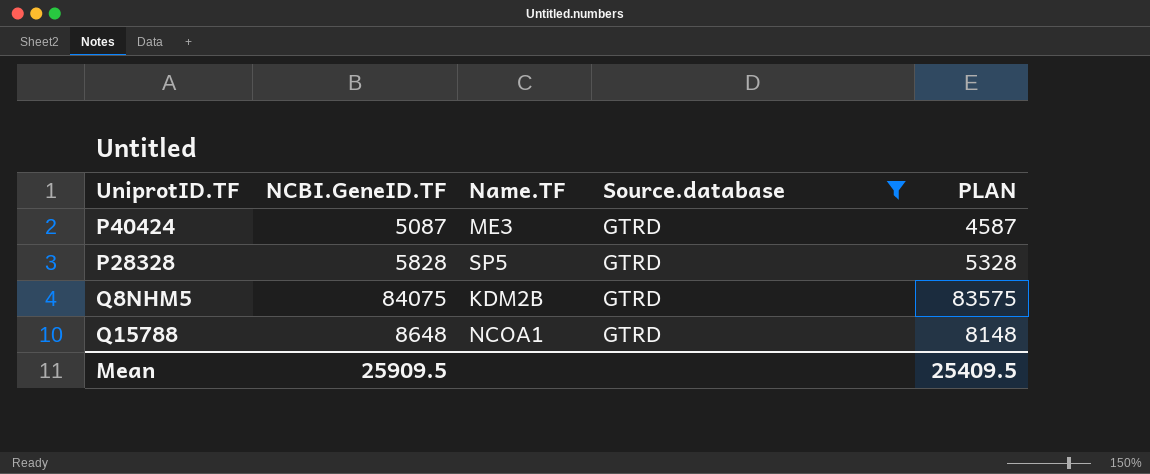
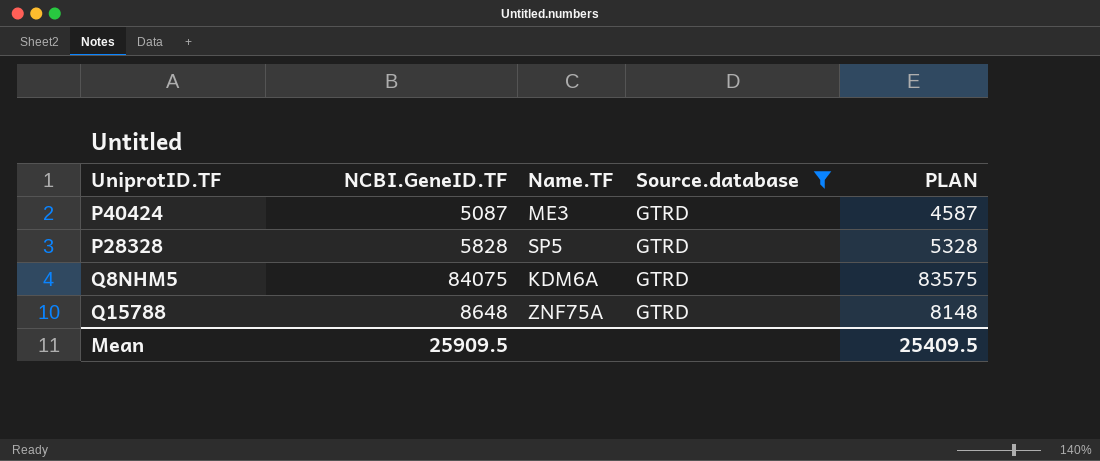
Q8NHM5 | Name.TF: KDM2B -> KDM6A
Q15788 | Name.TF: NCOA1 -> ZNF75A

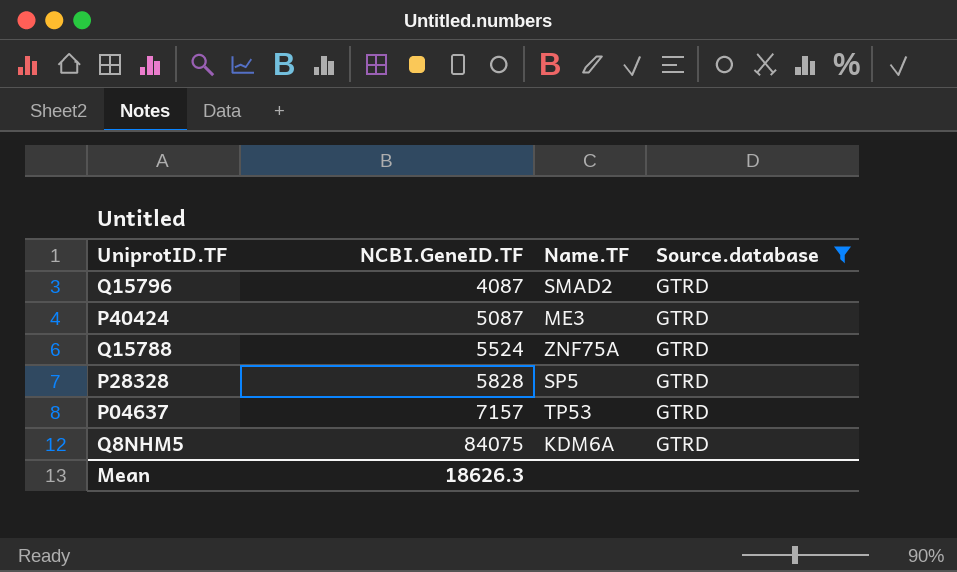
row order: none -> NCBI.GeneID.TF ascending
column PLAN | formula: [NCBI.GeneID.TF] - 500 -> none
row Q15796: none -> 4087 | SMAD2 | GTRD
Q15788 | NCBI.GeneID.TF: 8648 -> 5524
row P04637: none -> 7157 | TP53 | GTRD
Mean | NCBI.GeneID.TF: 25909.5 -> 18626.3

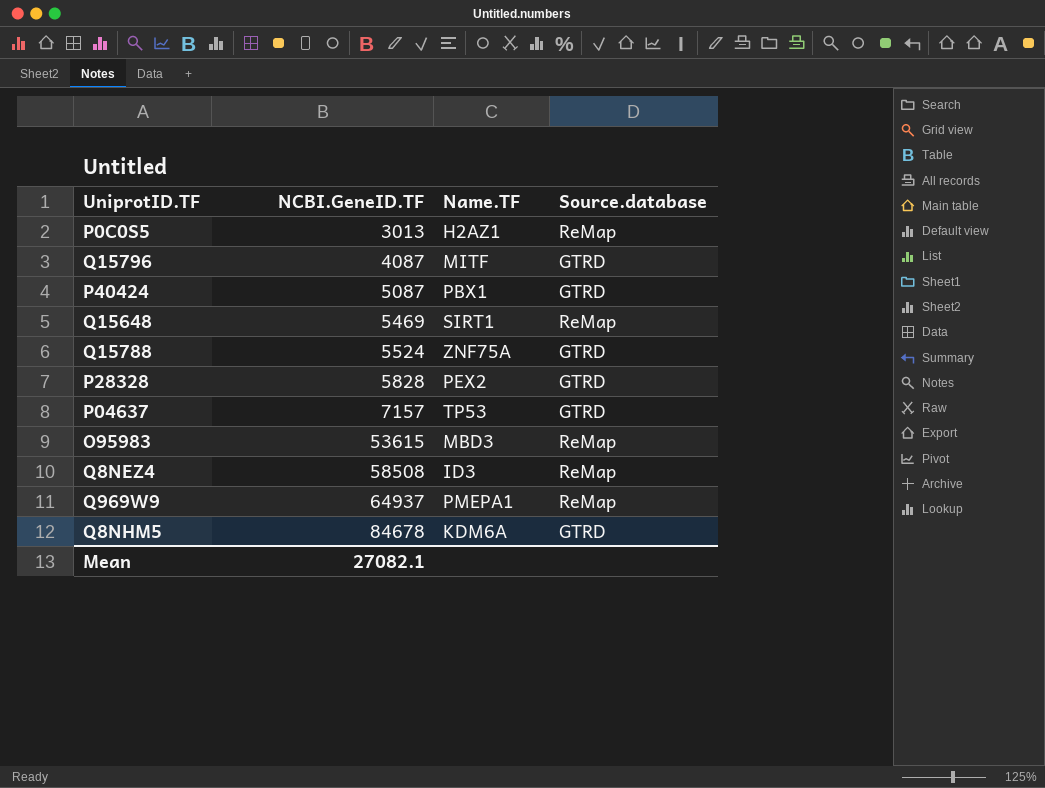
filter: Source.database = GTRD -> none
Q15796 | Name.TF: SMAD2 -> MITF
P40424 | Name.TF: ME3 -> PBX1
P28328 | Name.TF: SP5 -> PEX2
Q8NHM5 | NCBI.GeneID.TF: 84075 -> 84678
Mean | NCBI.GeneID.TF: 18626.3 -> 27082.1

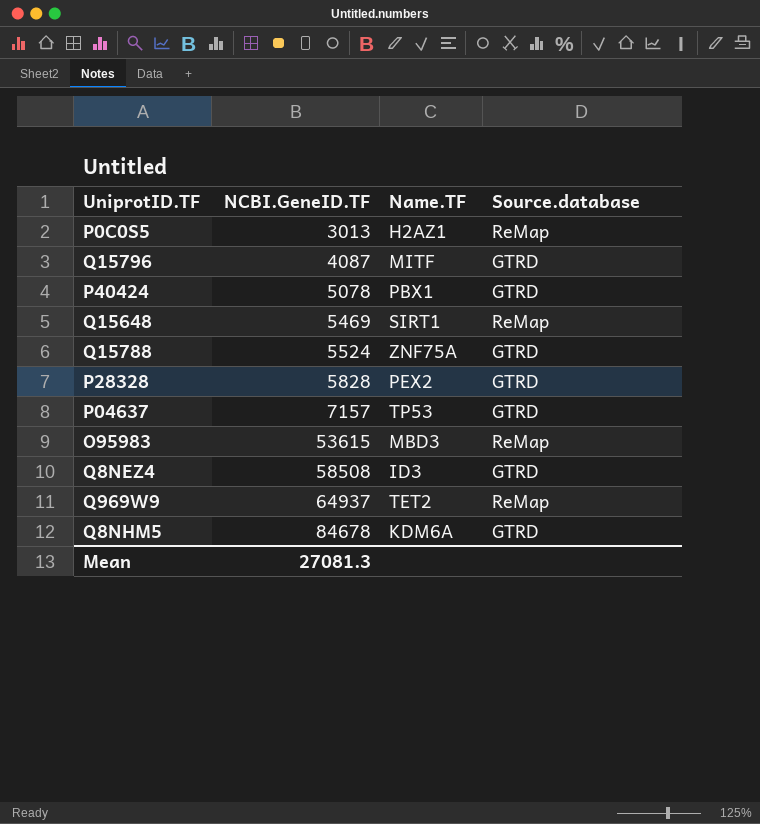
P40424 | NCBI.GeneID.TF: 5087 -> 5078
Q8NEZ4 | Source.database: ReMap -> GTRD
Q969W9 | Name.TF: PMEPA1 -> TET2
Mean | NCBI.GeneID.TF: 27082.1 -> 27081.3

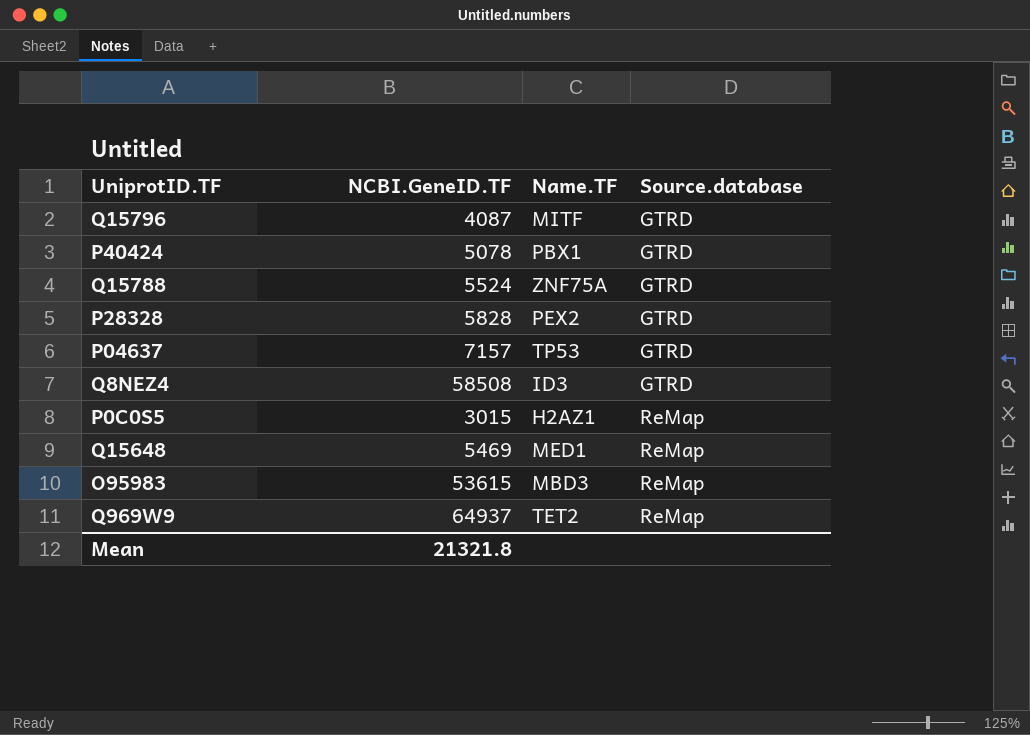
row order: NCBI.GeneID.TF ascending -> Source.database ascending
row Q8NHM5: 84678 | KDM6A | GTRD -> none
P0C0S5 | NCBI.GeneID.TF: 3013 -> 3015
Q15648 | Name.TF: SIRT1 -> MED1
Mean | NCBI.GeneID.TF: 27081.3 -> 21321.8

